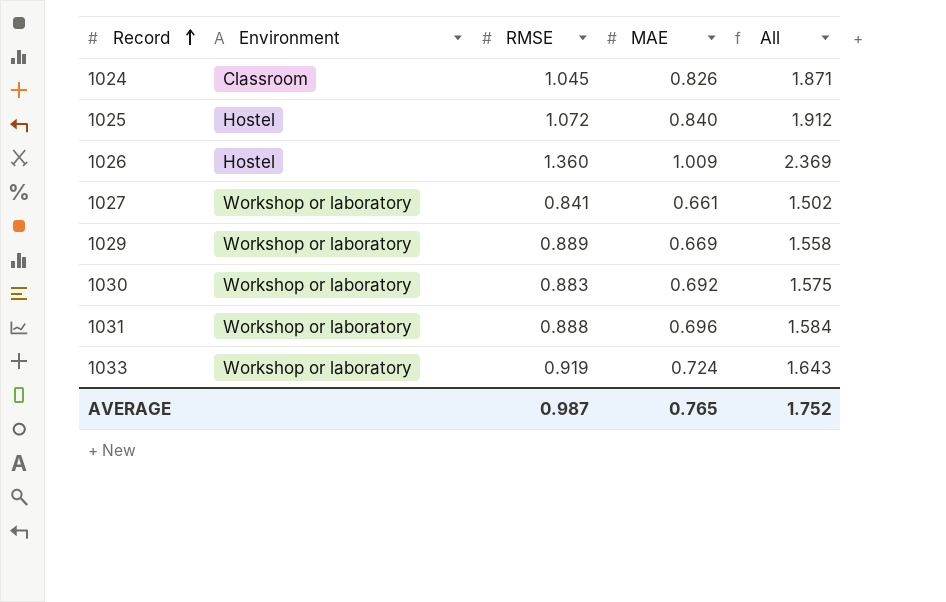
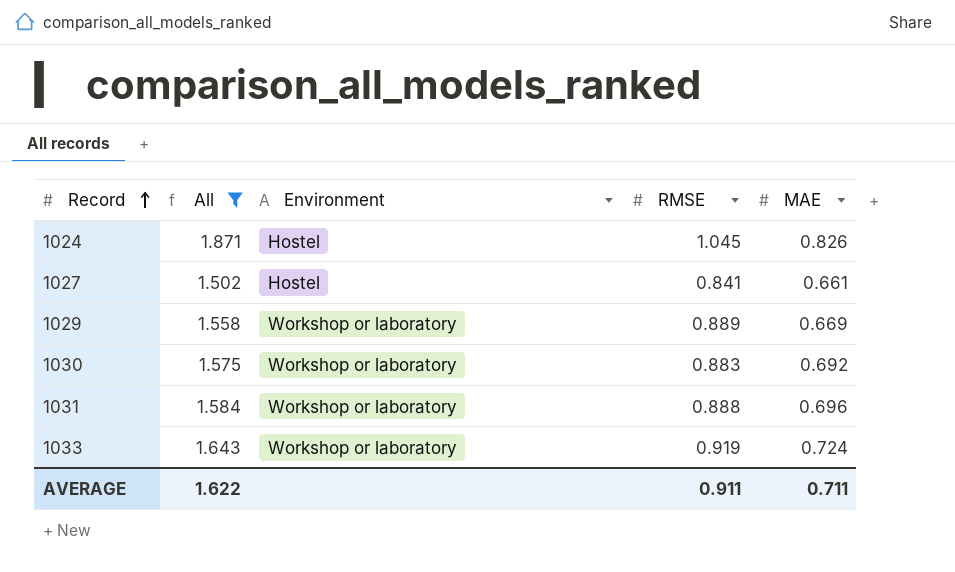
filter: none -> All <= 1.871
column All | position: 5 -> 2
1024 | Environment: Classroom -> Hostel
1027 | Environment: Workshop or laboratory -> Hostel
AVERAGE | All: 1.752 -> 1.622
AVERAGE | RMSE: 0.987 -> 0.911
AVERAGE | MAE: 0.765 -> 0.711

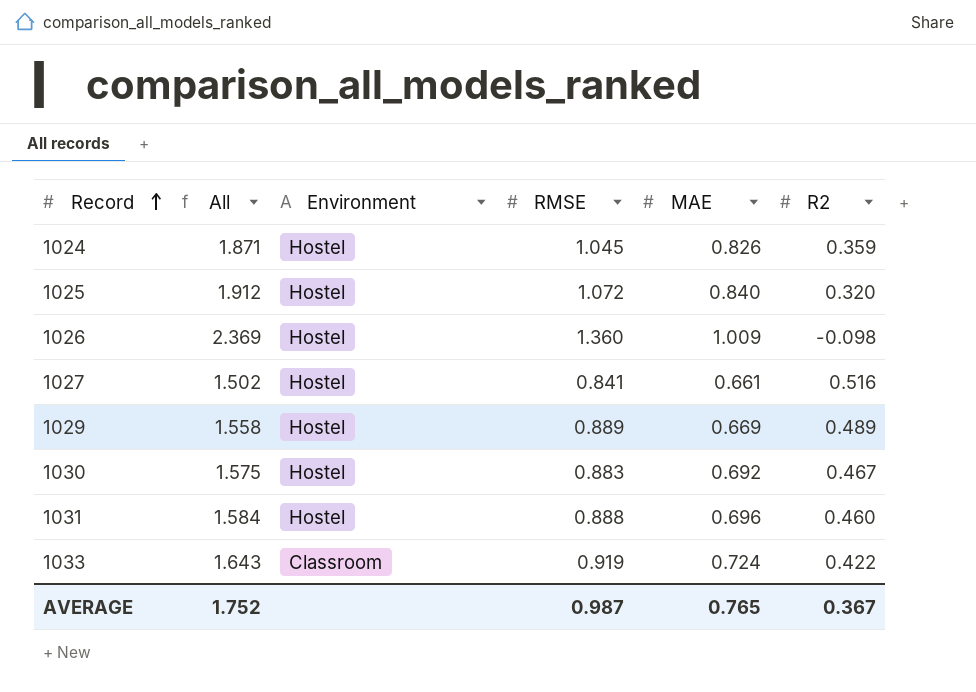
filter: All <= 1.871 -> none
column R2 | position: none -> 6
1029 | Environment: Workshop or laboratory -> Hostel
1030 | Environment: Workshop or laboratory -> Hostel
1031 | Environment: Workshop or laboratory -> Hostel
1033 | Environment: Workshop or laboratory -> Classroom
AVERAGE | All: 1.622 -> 1.752
AVERAGE | RMSE: 0.911 -> 0.987
AVERAGE | MAE: 0.711 -> 0.765

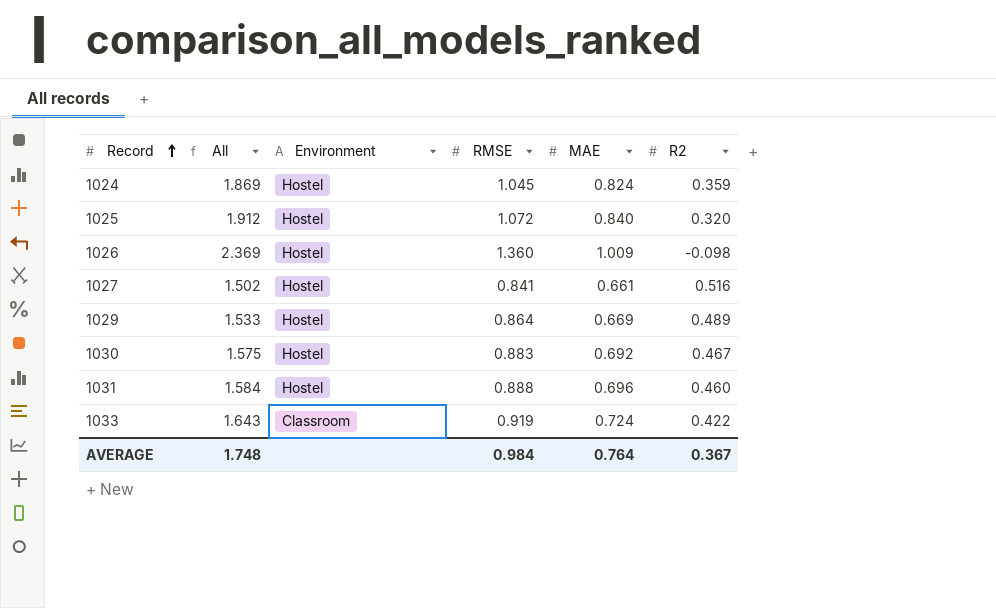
1024 | All: 1.871 -> 1.869
1024 | MAE: 0.826 -> 0.824
1029 | All: 1.558 -> 1.533
1029 | RMSE: 0.889 -> 0.864
AVERAGE | All: 1.752 -> 1.748
AVERAGE | RMSE: 0.987 -> 0.984
AVERAGE | MAE: 0.765 -> 0.764

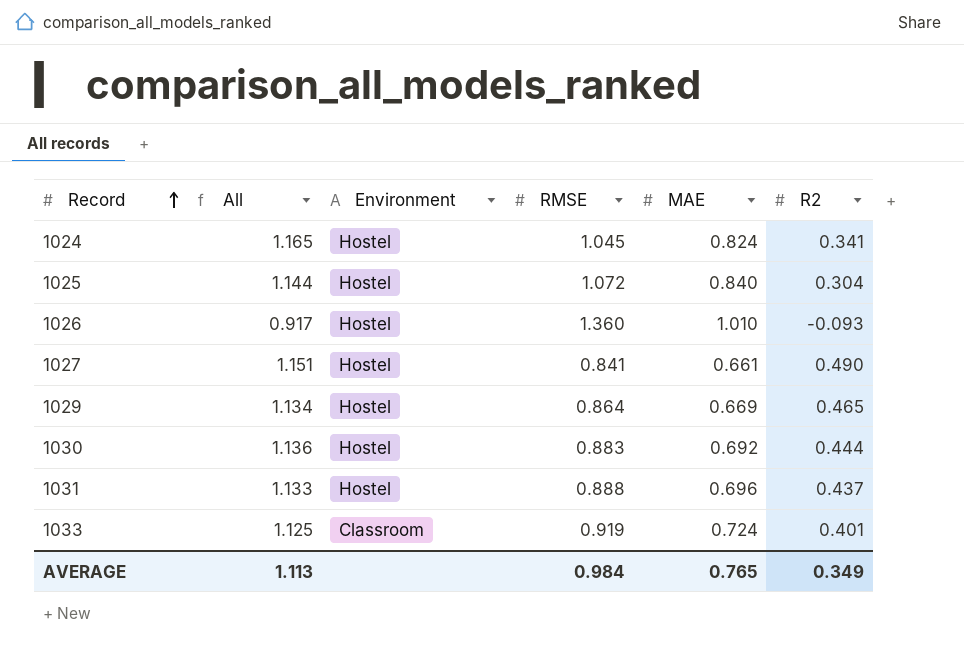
column All | formula: [RMSE] + [MAE] -> [MAE] + [R2]
1024 | R2: 0.359 -> 0.341
1025 | R2: 0.320 -> 0.304
1026 | MAE: 1.009 -> 1.010
1026 | R2: -0.098 -> -0.093
1027 | R2: 0.516 -> 0.490
1029 | R2: 0.489 -> 0.465
1030 | R2: 0.467 -> 0.444
1031 | R2: 0.460 -> 0.437
1033 | R2: 0.422 -> 0.401
AVERAGE | All: 1.748 -> 1.113
AVERAGE | MAE: 0.764 -> 0.765
AVERAGE | R2: 0.367 -> 0.349

